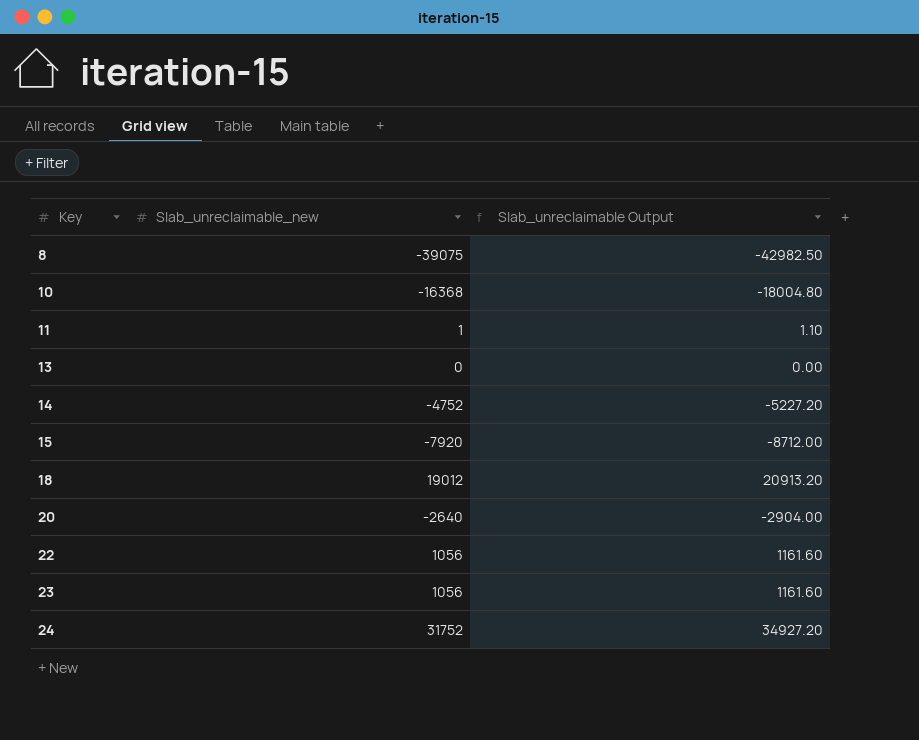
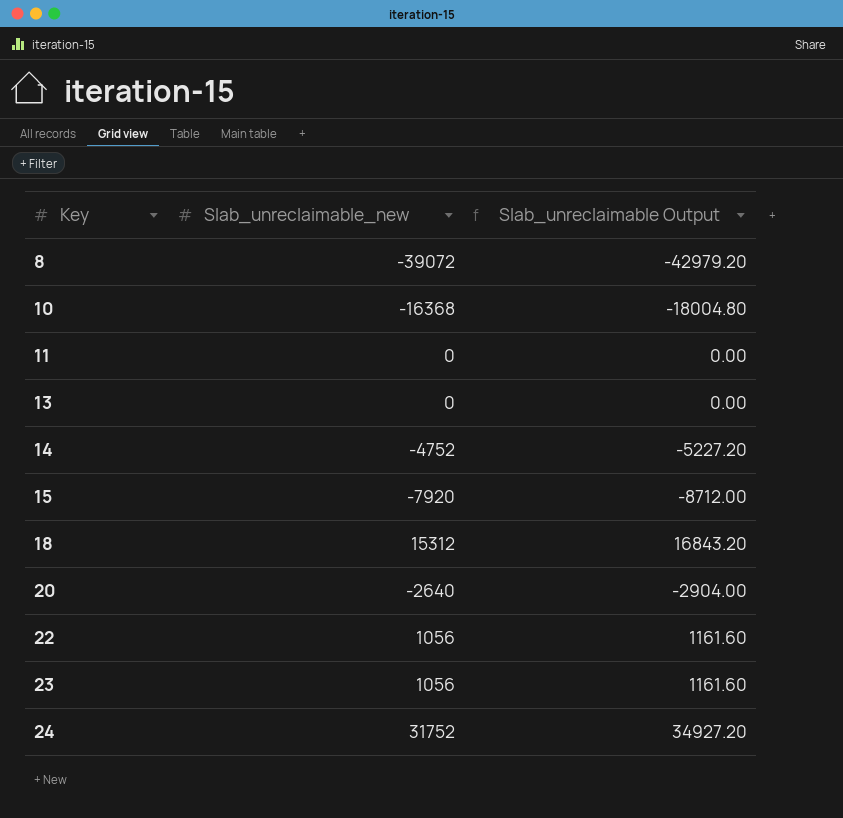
8 | Slab_unreclaimable_new: -39075 -> -39072
8 | Slab_unreclaimable Output: -42982.50 -> -42979.20
11 | Slab_unreclaimable_new: 1 -> 0
11 | Slab_unreclaimable Output: 1.10 -> 0.00
18 | Slab_unreclaimable_new: 19012 -> 15312
18 | Slab_unreclaimable Output: 20913.20 -> 16843.20

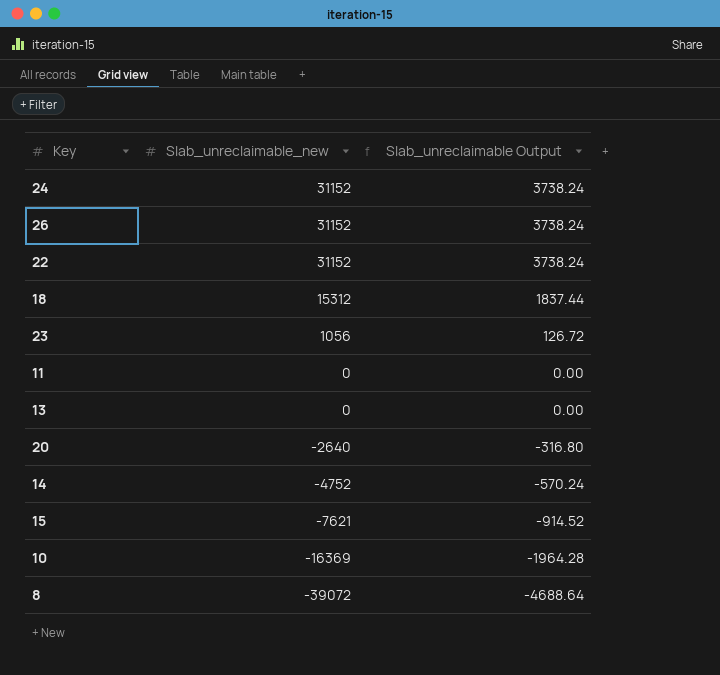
row order: Key ascending -> Slab_unreclaimable_new descending
column Slab_unreclaimable Output | formula: [Slab_unreclaimable_new] * 1.1 -> [Slab_unreclaimable_new] * 0.12
24 | Slab_unreclaimable_new: 31752 -> 31152
row 26: none -> 31152 | 3738.24
22 | Slab_unreclaimable_new: 1056 -> 31152
15 | Slab_unreclaimable_new: -7920 -> -7621
10 | Slab_unreclaimable_new: -16368 -> -16369

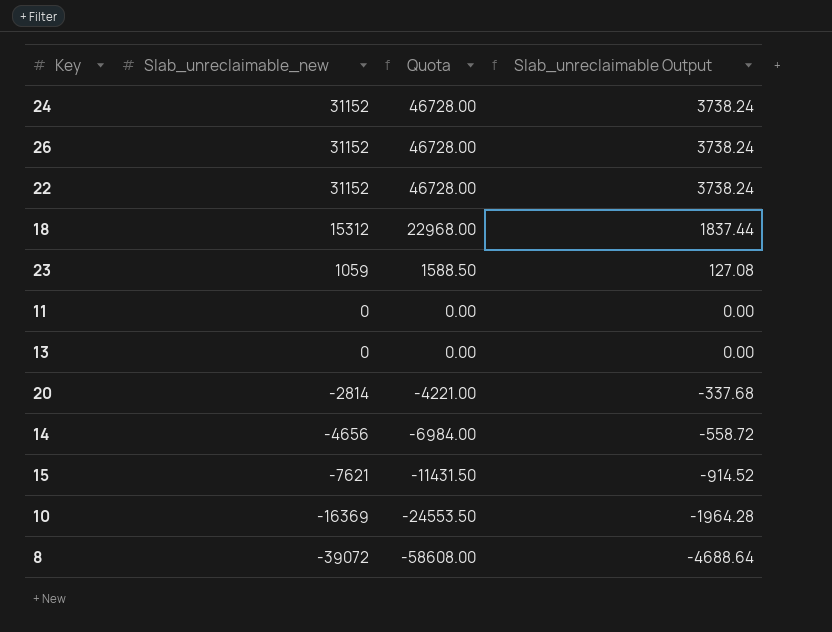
column Quota | formula: none -> [Slab_unreclaimable_new] * 1.5
23 | Slab_unreclaimable_new: 1056 -> 1059
23 | Slab_unreclaimable Output: 126.72 -> 127.08
20 | Slab_unreclaimable_new: -2640 -> -2814
20 | Slab_unreclaimable Output: -316.80 -> -337.68
14 | Slab_unreclaimable_new: -4752 -> -4656
14 | Slab_unreclaimable Output: -570.24 -> -558.72

